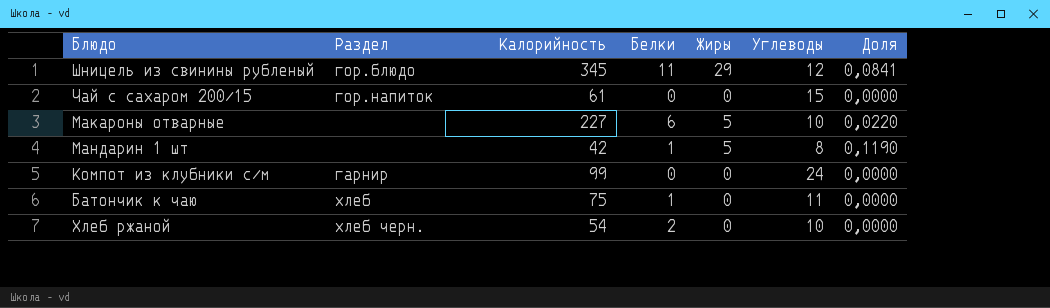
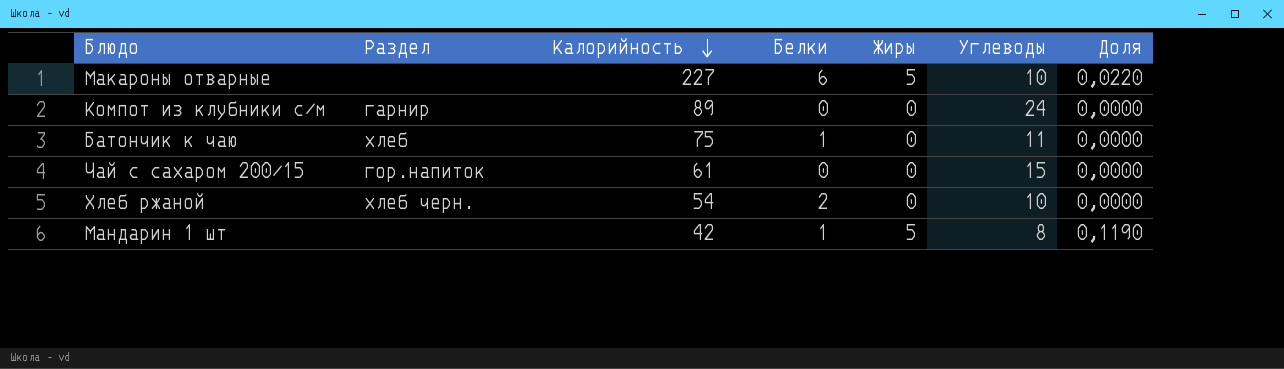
row order: none -> Калорийность descending
row Шницель из свинины рубленый: гор.блюдо | 345 | 11 | 29 | 12 | 0,0841 -> none
Компот из клубники с/м | Калорийность: 99 -> 89

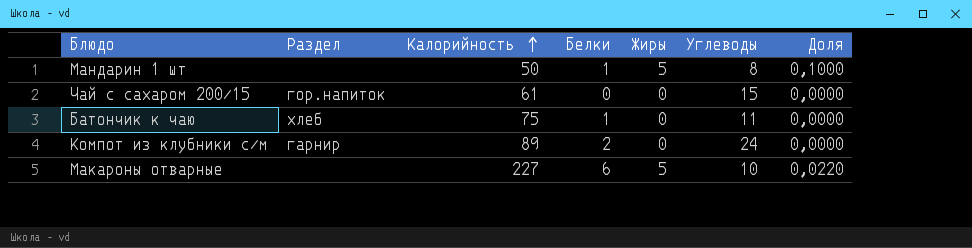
row order: Калорийность descending -> Калорийность ascending
row Хлеб ржаной: хлеб черн. | 54 | 2 | 0 | 10 | 0,0000 -> none
Мандарин 1 шт | Калорийность: 42 -> 50
Мандарин 1 шт | Доля: 0,1190 -> 0,1000
Компот из клубники с/м | Белки: 0 -> 2

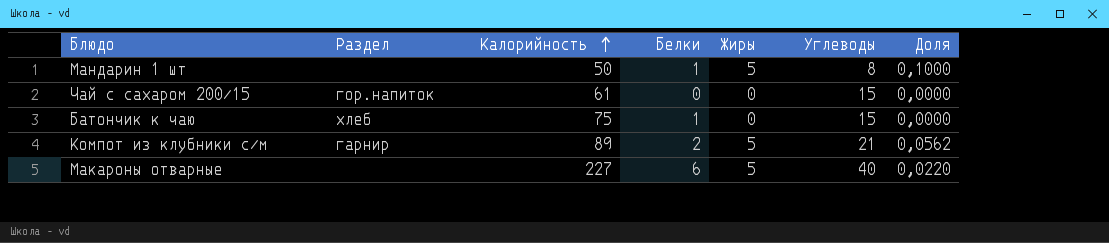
Батончик к чаю | Углеводы: 11 -> 15
Компот из клубники с/м | Жиры: 0 -> 5
Компот из клубники с/м | Углеводы: 24 -> 21
Компот из клубники с/м | Доля: 0,0000 -> 0,0562
Макароны отварные | Углеводы: 10 -> 40

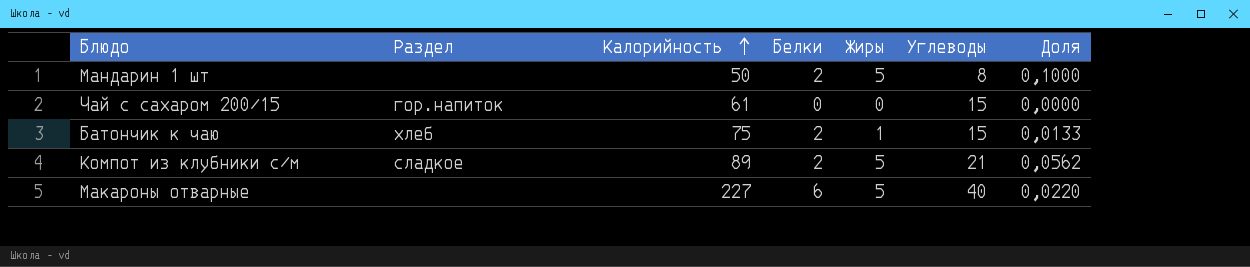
Мандарин 1 шт | Белки: 1 -> 2
Батончик к чаю | Белки: 1 -> 2
Батончик к чаю | Жиры: 0 -> 1
Батончик к чаю | Доля: 0,0000 -> 0,0133
Компот из клубники с/м | Раздел: гарнир -> сладкое

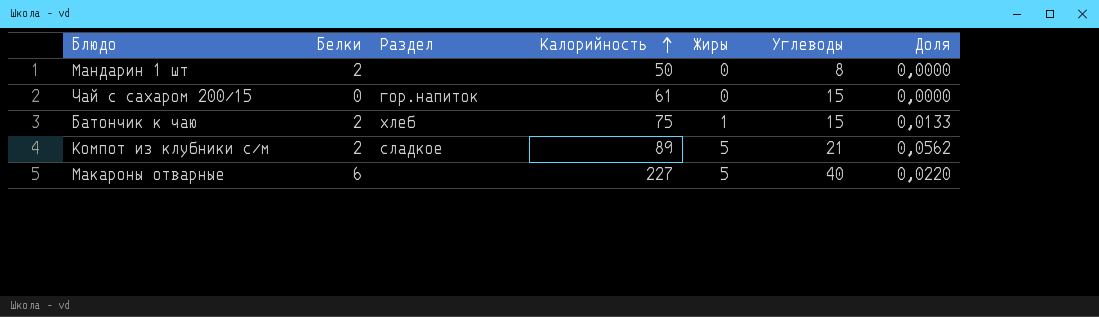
column Белки | position: 4 -> 2
Мандарин 1 шт | Жиры: 5 -> 0
Мандарин 1 шт | Доля: 0,1000 -> 0,0000

